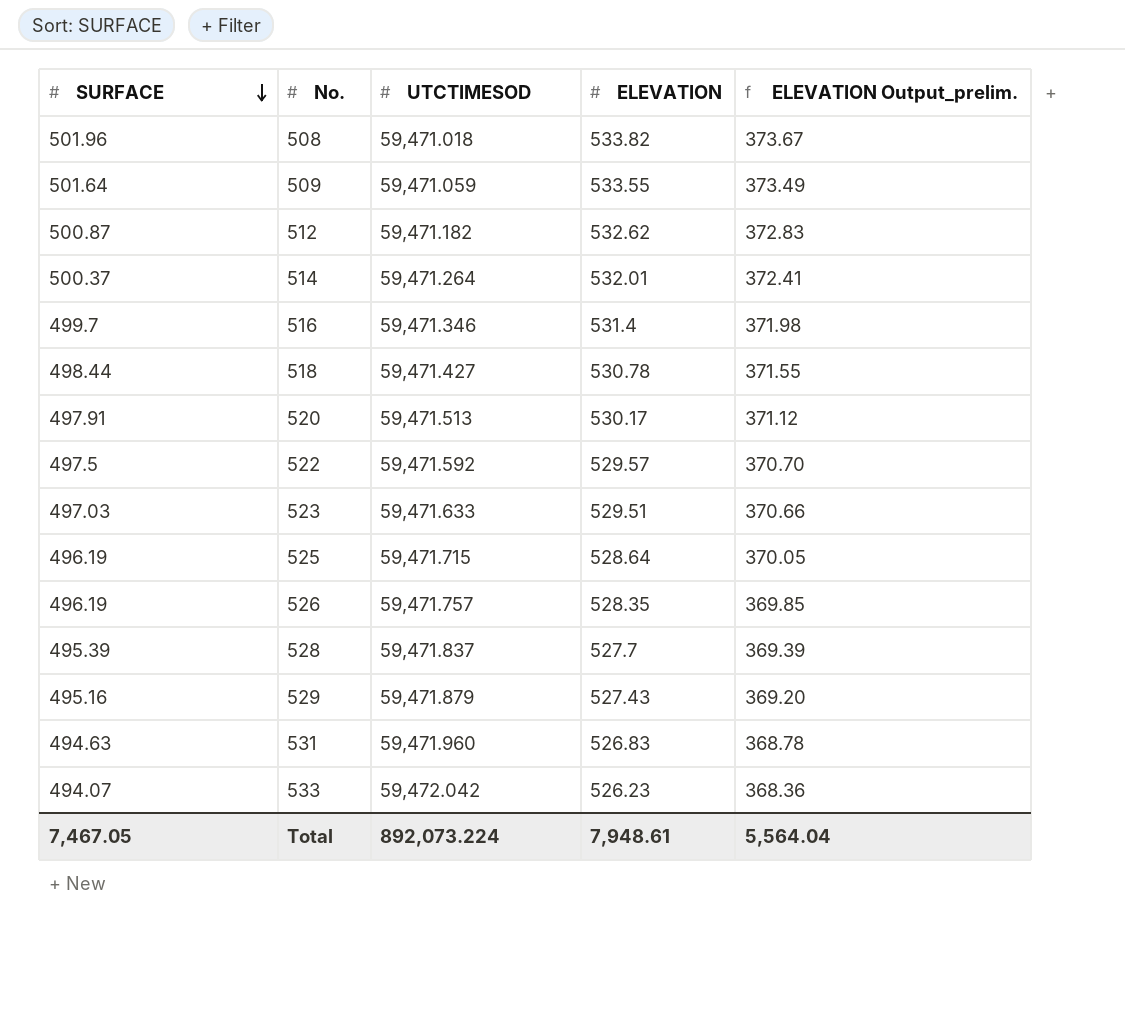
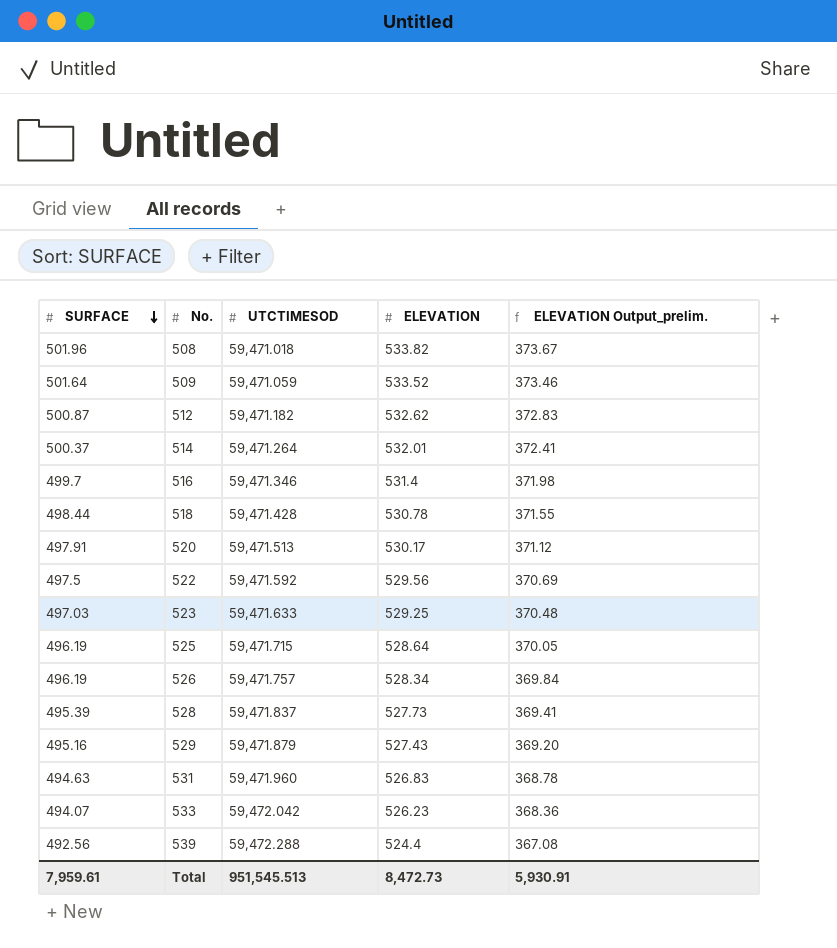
509 | ELEVATION: 533.55 -> 533.52
509 | ELEVATION Output_prelim.: 373.49 -> 373.46
518 | UTCTIMESOD: 59,471.427 -> 59,471.428
522 | ELEVATION: 529.57 -> 529.56
522 | ELEVATION Output_prelim.: 370.70 -> 370.69
523 | ELEVATION: 529.51 -> 529.25
523 | ELEVATION Output_prelim.: 370.66 -> 370.48
526 | ELEVATION: 528.35 -> 528.34
526 | ELEVATION Output_prelim.: 369.85 -> 369.84
528 | ELEVATION: 527.7 -> 527.73
528 | ELEVATION Output_prelim.: 369.39 -> 369.41
row 539: none -> 492.56 | 59,472.288 | 524.4 | 367.08
Total | SURFACE: 7,467.05 -> 7,959.61
Total | UTCTIMESOD: 892,073.224 -> 951,545.513
Total | ELEVATION: 7,948.61 -> 8,472.73
Total | ELEVATION Output_prelim.: 5,564.04 -> 5,930.91

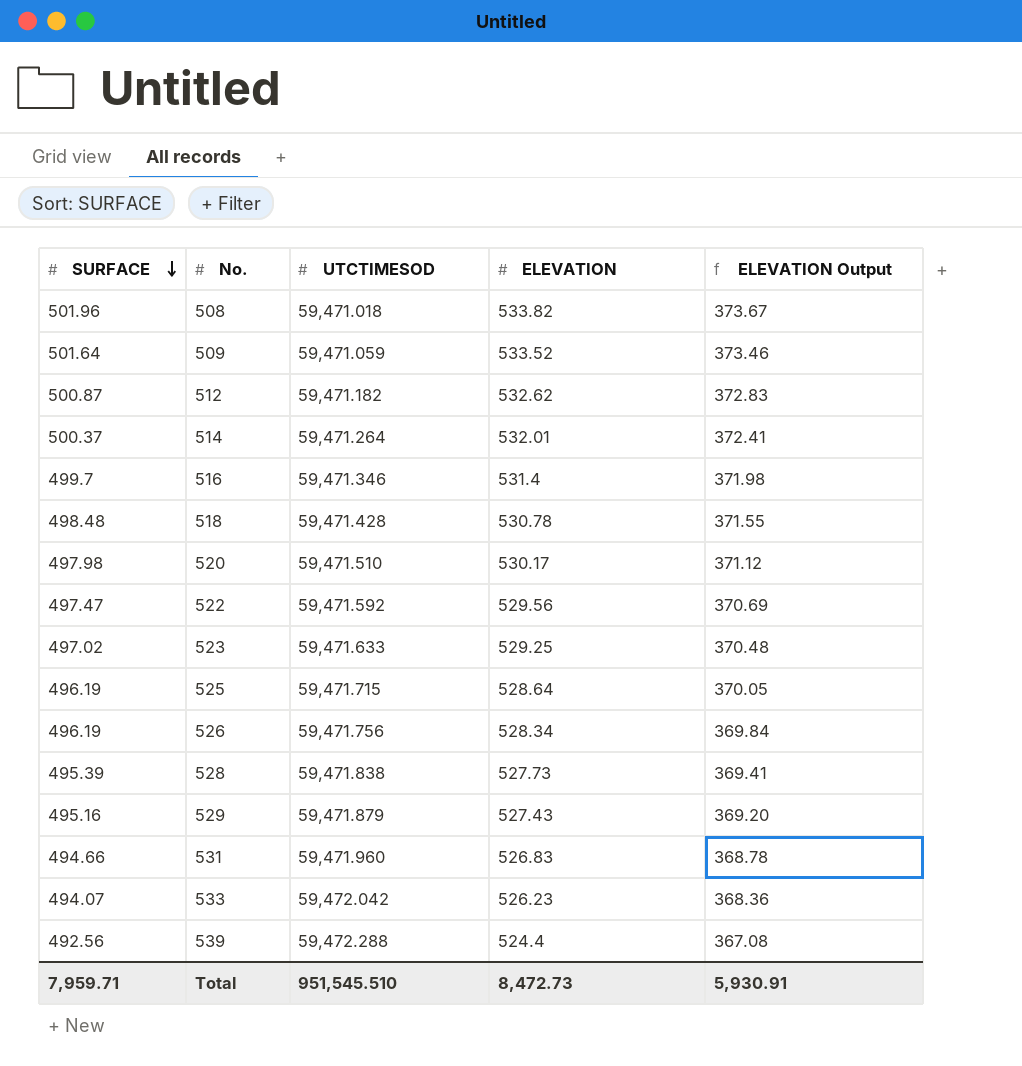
column name: ELEVATION Output_prelim. -> ELEVATION Output
518 | SURFACE: 498.44 -> 498.48
520 | SURFACE: 497.91 -> 497.98
520 | UTCTIMESOD: 59,471.513 -> 59,471.510
522 | SURFACE: 497.5 -> 497.47
523 | SURFACE: 497.03 -> 497.02
526 | UTCTIMESOD: 59,471.757 -> 59,471.756
528 | UTCTIMESOD: 59,471.837 -> 59,471.838
531 | SURFACE: 494.63 -> 494.66
Total | SURFACE: 7,959.61 -> 7,959.71
Total | UTCTIMESOD: 951,545.513 -> 951,545.510

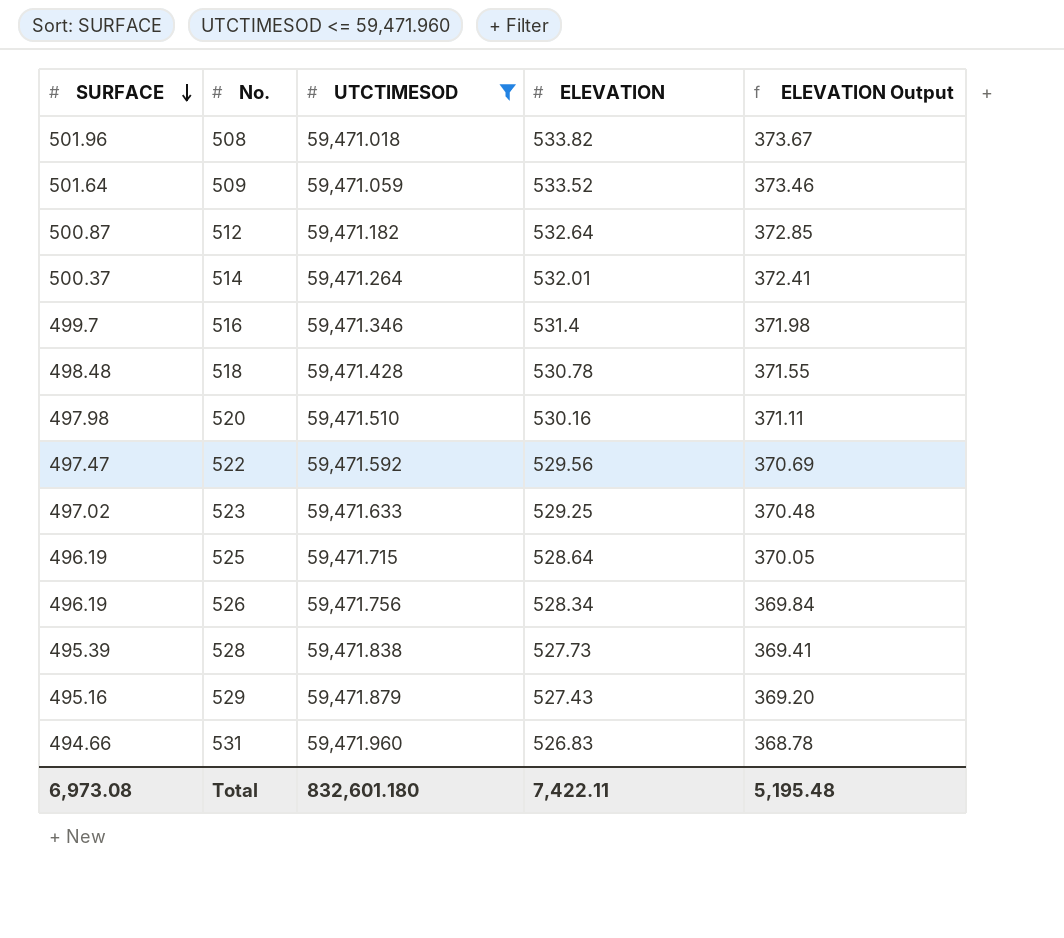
filter: none -> UTCTIMESOD <= 59,471.960
512 | ELEVATION: 532.62 -> 532.64
512 | ELEVATION Output: 372.83 -> 372.85
520 | ELEVATION: 530.17 -> 530.16
520 | ELEVATION Output: 371.12 -> 371.11
Total | SURFACE: 7,959.71 -> 6,973.08
Total | UTCTIMESOD: 951,545.510 -> 832,601.180
Total | ELEVATION: 8,472.73 -> 7,422.11
Total | ELEVATION Output: 5,930.91 -> 5,195.48

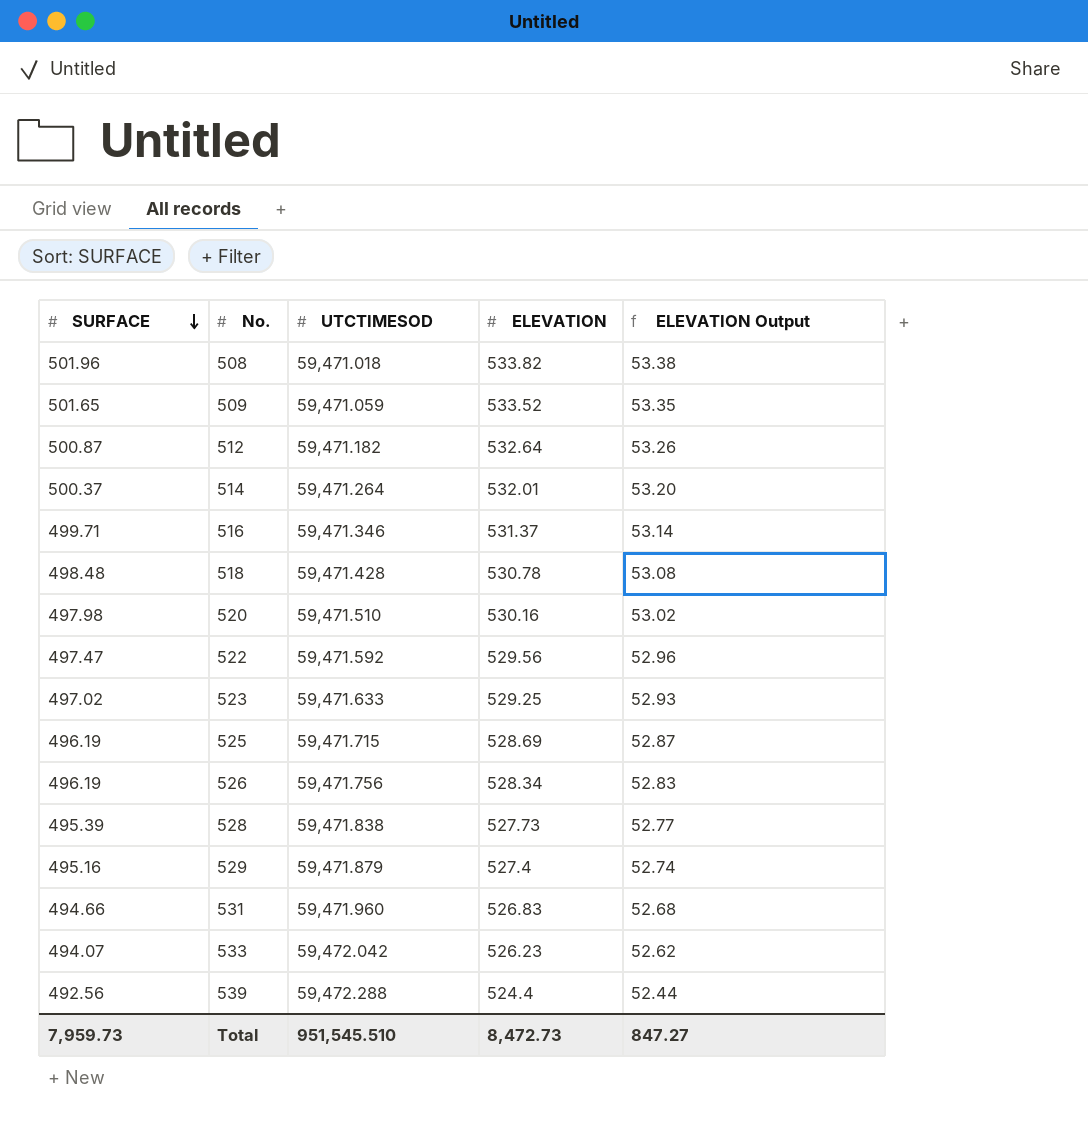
filter: UTCTIMESOD <= 59,471.960 -> none
column ELEVATION Output | formula: [ELEVATION] * 0.7 -> [ELEVATION] * 0.1
509 | SURFACE: 501.64 -> 501.65
516 | SURFACE: 499.7 -> 499.71
516 | ELEVATION: 531.4 -> 531.37
525 | ELEVATION: 528.64 -> 528.69
529 | ELEVATION: 527.43 -> 527.4
Total | SURFACE: 6,973.08 -> 7,959.73
Total | UTCTIMESOD: 832,601.180 -> 951,545.510
Total | ELEVATION: 7,422.11 -> 8,472.73
Total | ELEVATION Output: 5,195.48 -> 847.27

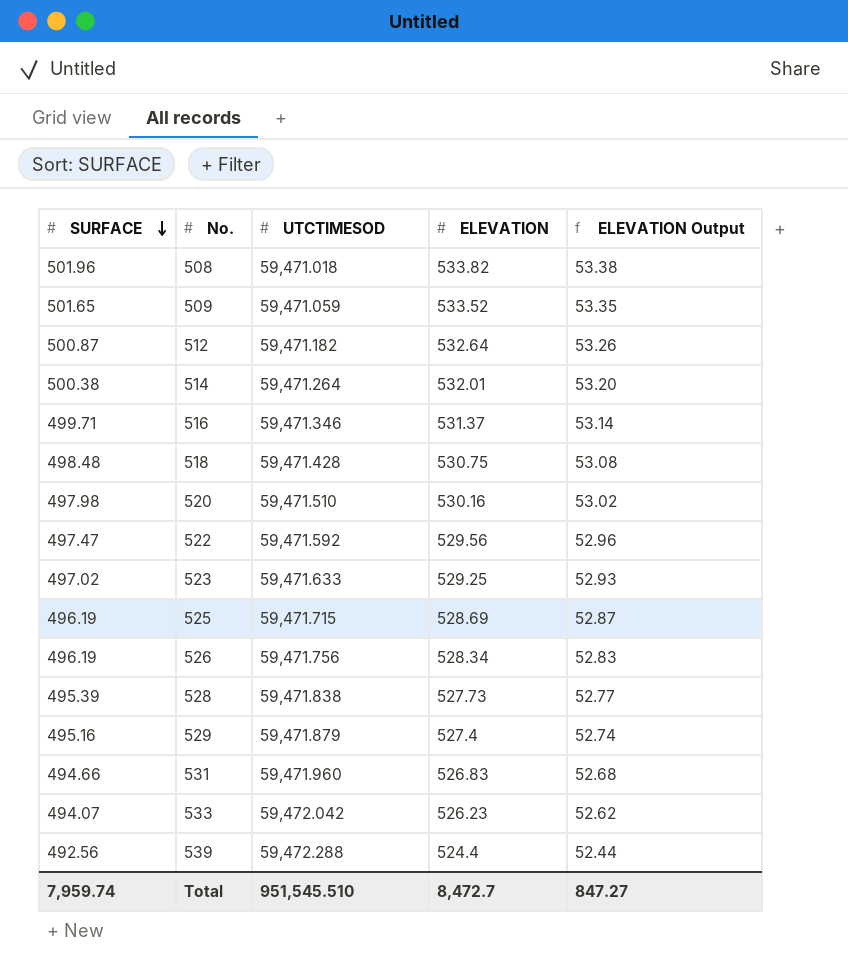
514 | SURFACE: 500.37 -> 500.38
518 | ELEVATION: 530.78 -> 530.75
Total | SURFACE: 7,959.73 -> 7,959.74
Total | ELEVATION: 8,472.73 -> 8,472.7

